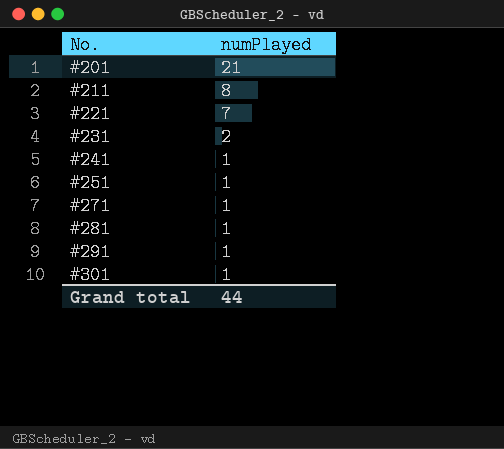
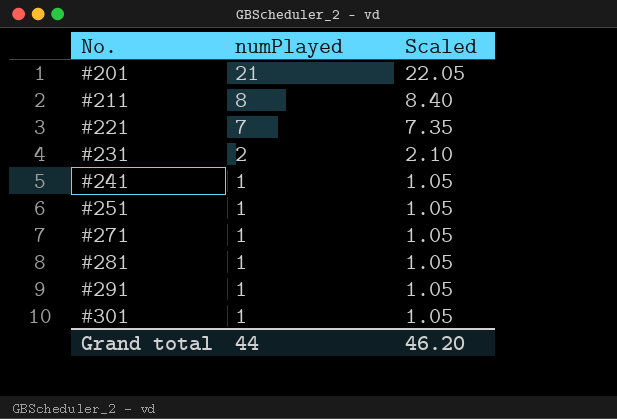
column Scaled | formula: none -> [numPlayed] * 1.05

